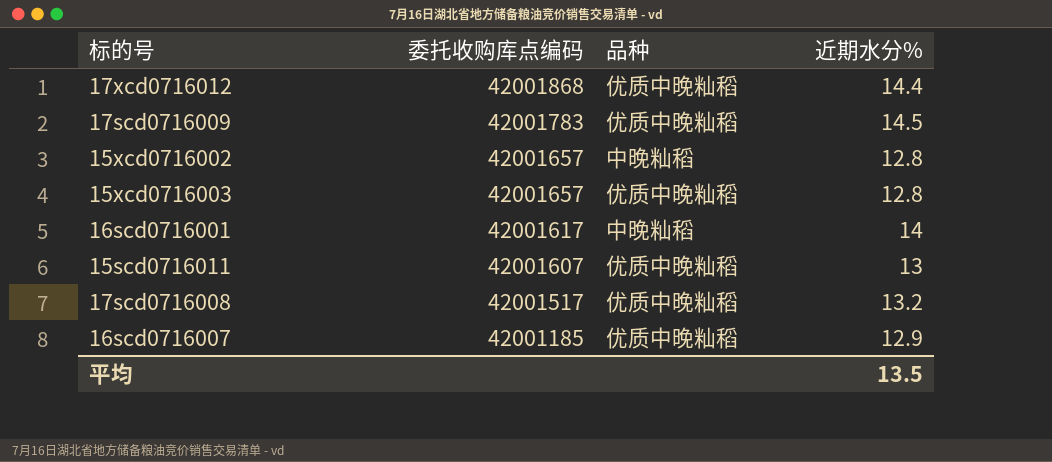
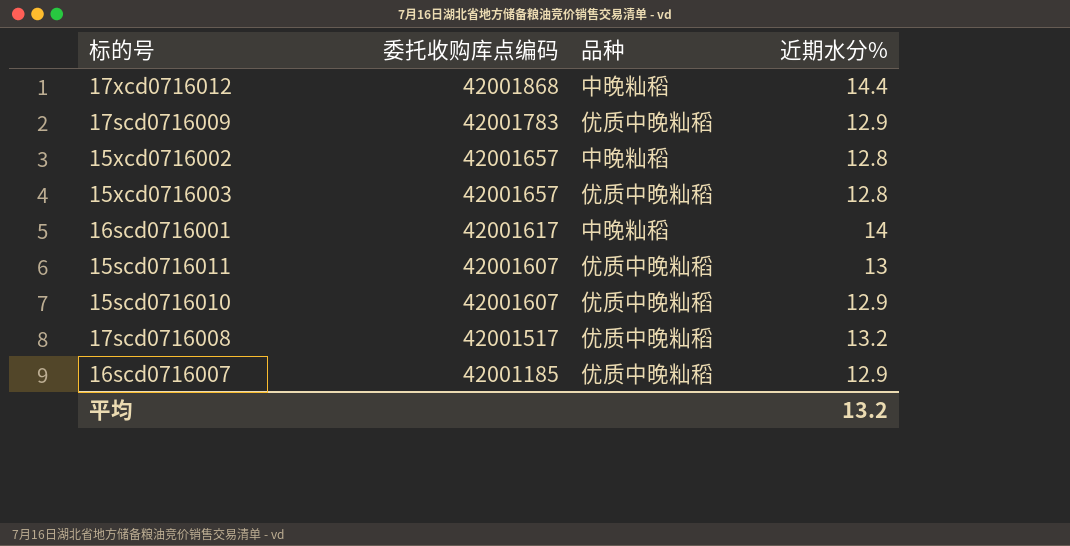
17xcd0716012 | 品种: 优质中晚籼稻 -> 中晚籼稻
17scd0716009 | 近期水分%: 14.5 -> 12.9
row 15scd0716010: none -> 42001607 | 优质中晚籼稻 | 12.9
平均 | 近期水分%: 13.5 -> 13.2

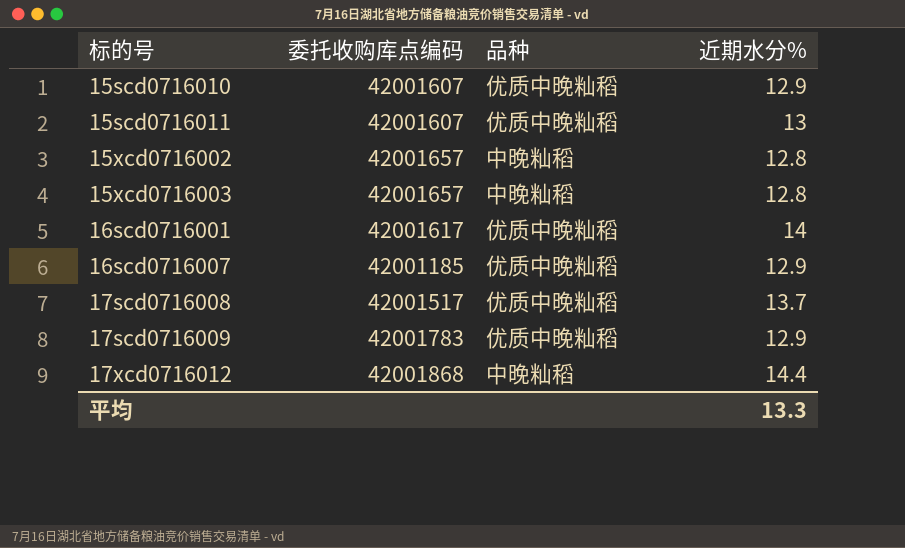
row order: 委托收购库点编码 descending -> 标的号 ascending
15xcd0716003 | 品种: 优质中晚籼稻 -> 中晚籼稻
16scd0716001 | 品种: 中晚籼稻 -> 优质中晚籼稻
17scd0716008 | 近期水分%: 13.2 -> 13.7
平均 | 近期水分%: 13.2 -> 13.3

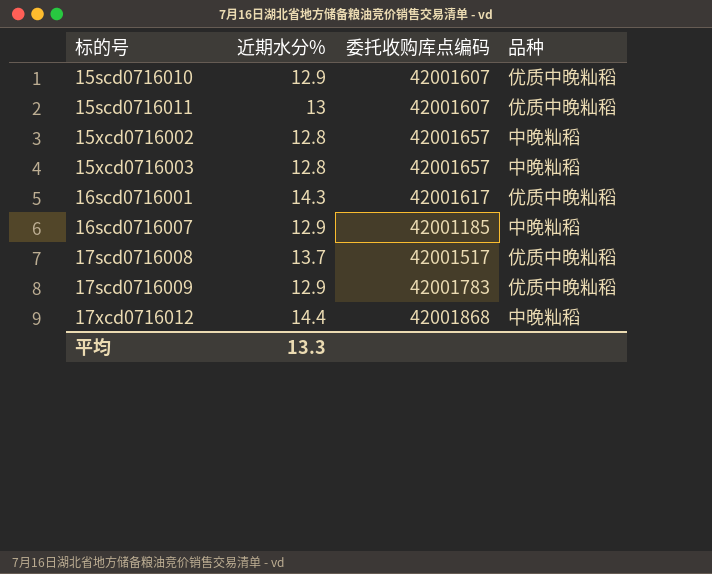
column 近期水分% | position: 4 -> 2
16scd0716001 | 近期水分%: 14 -> 14.3
16scd0716007 | 品种: 优质中晚籼稻 -> 中晚籼稻

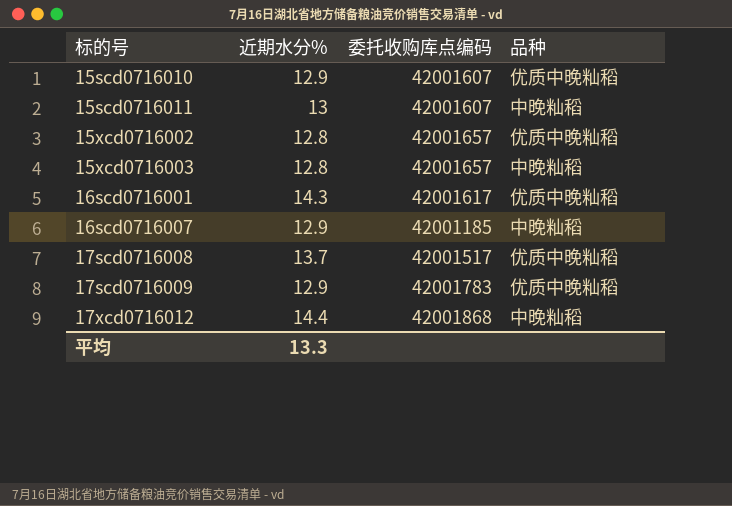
15scd0716011 | 品种: 优质中晚籼稻 -> 中晚籼稻
15xcd0716002 | 品种: 中晚籼稻 -> 优质中晚籼稻

